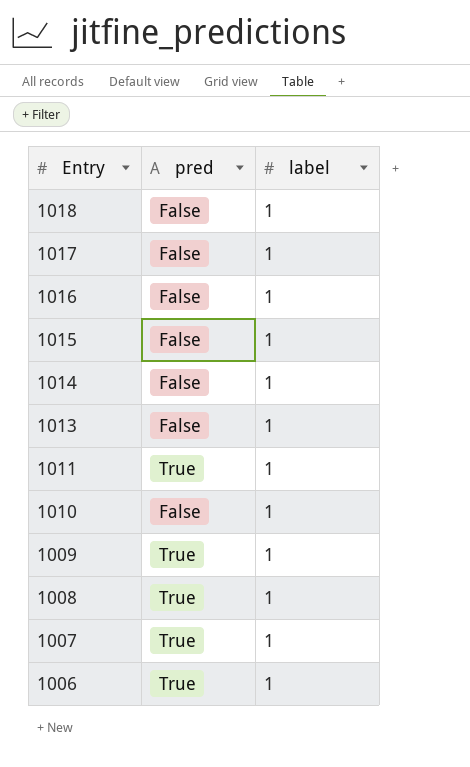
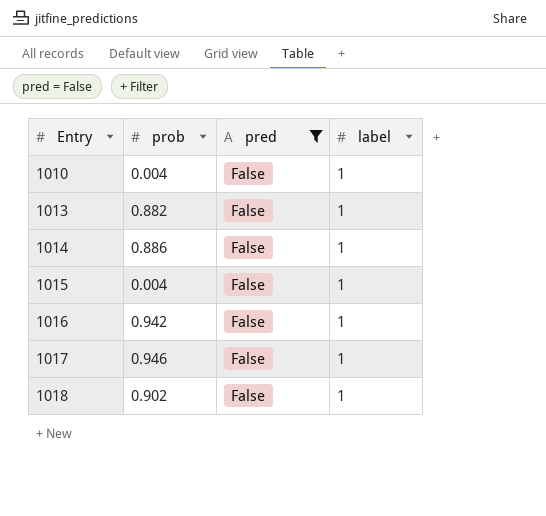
filter: none -> pred = False
row order: Entry descending -> Entry ascending
column prob | position: none -> 2

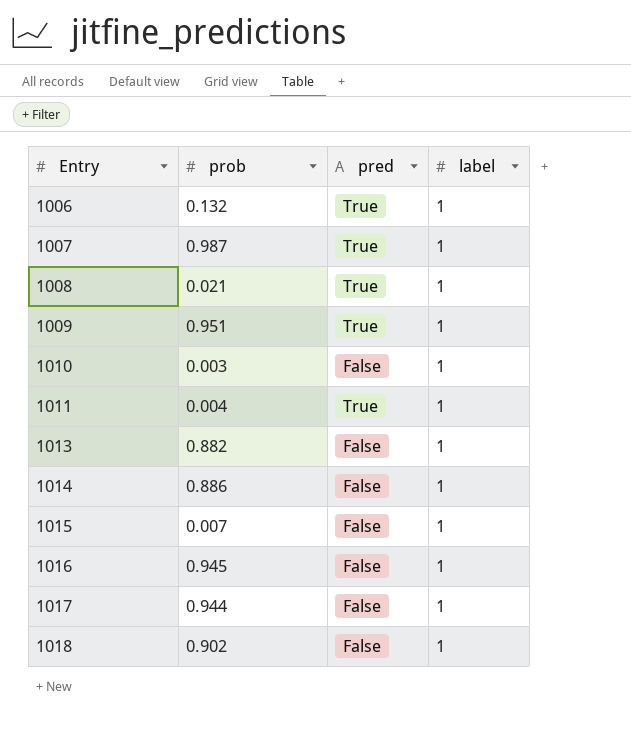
filter: pred = False -> none
1010 | prob: 0.004 -> 0.003
1015 | prob: 0.004 -> 0.007
1016 | prob: 0.942 -> 0.945
1017 | prob: 0.946 -> 0.944

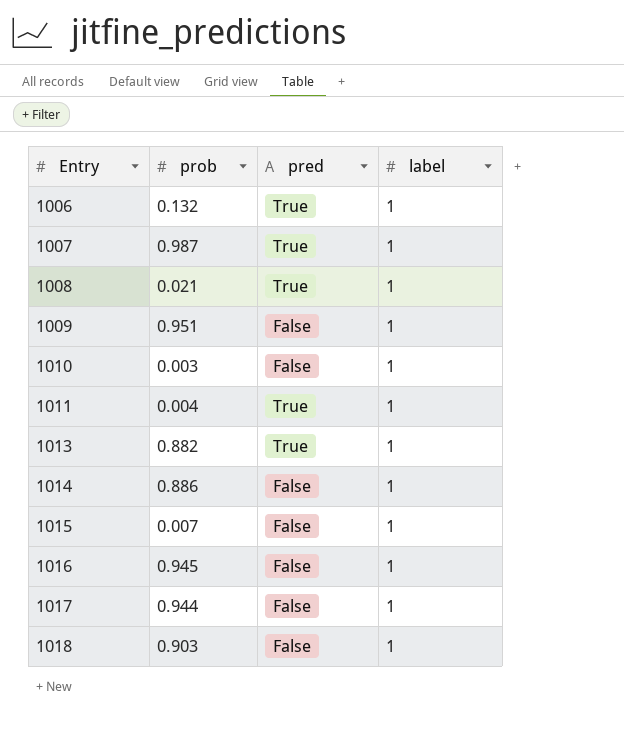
1009 | pred: True -> False
1013 | pred: False -> True
1018 | prob: 0.902 -> 0.903

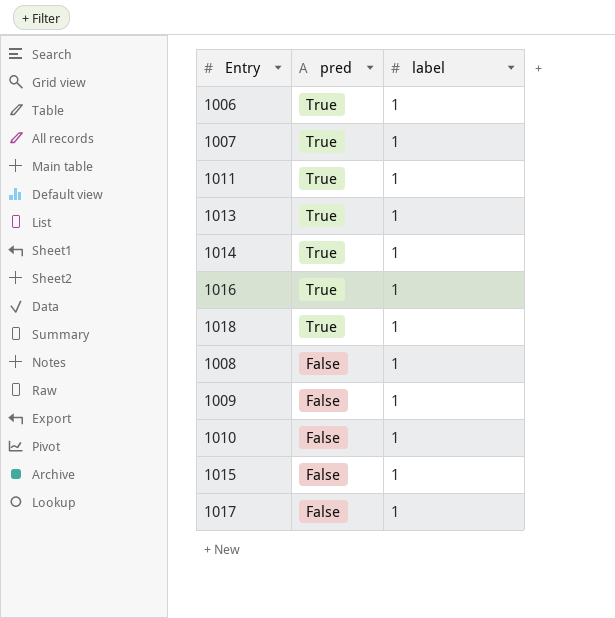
row order: Entry ascending -> pred descending
column prob | position: 2 -> none
1014 | pred: False -> True
1016 | pred: False -> True
1018 | pred: False -> True
1008 | pred: True -> False

